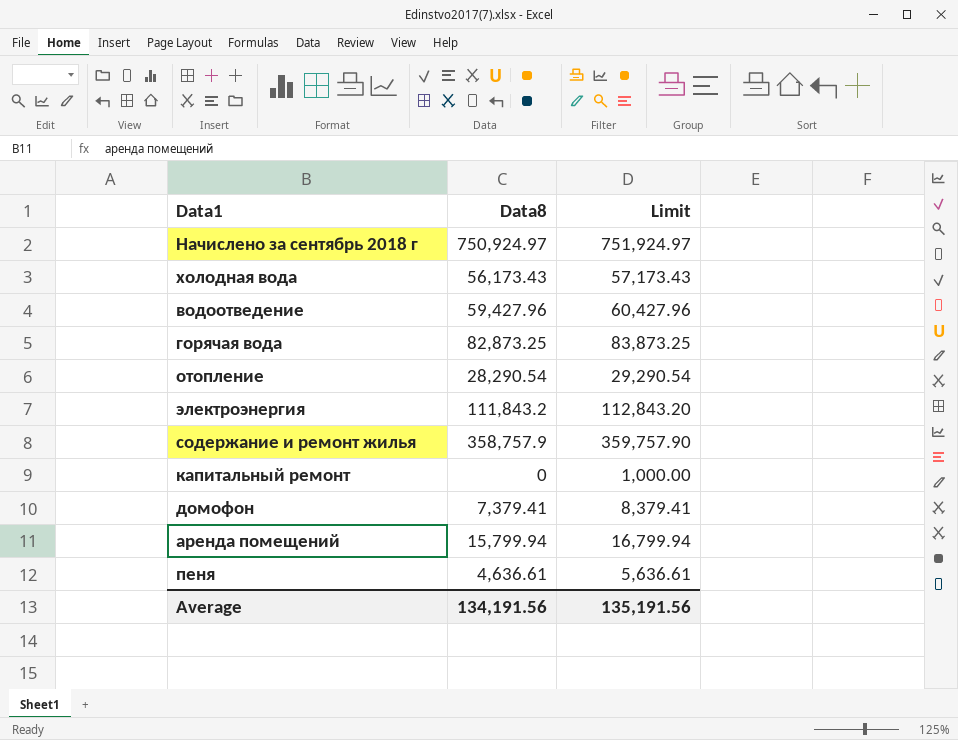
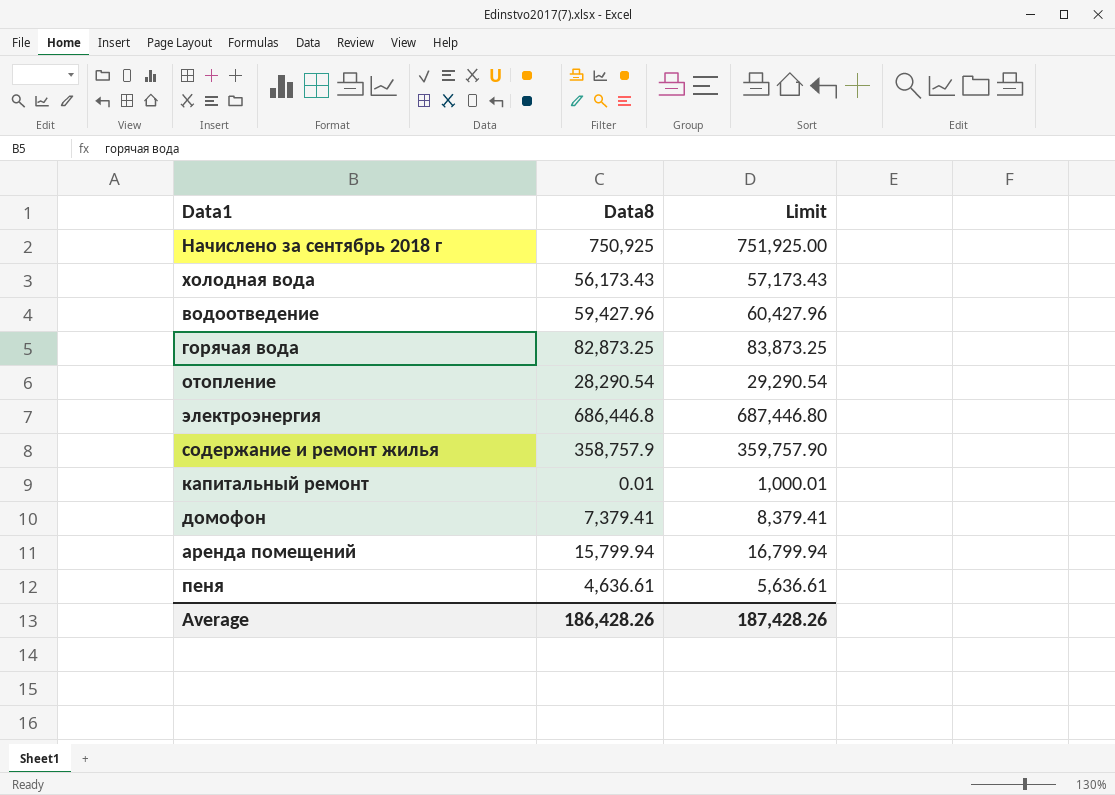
Начислено за сентябрь 2018 г | Data8: 750,924.97 -> 750,925
Начислено за сентябрь 2018 г | Limit: 751,924.97 -> 751,925.00
электроэнергия | Data8: 111,843.2 -> 686,446.8
электроэнергия | Limit: 112,843.20 -> 687,446.80
капитальный ремонт | Data8: 0 -> 0.01
капитальный ремонт | Limit: 1,000.00 -> 1,000.01
Average | Data8: 134,191.56 -> 186,428.26
Average | Limit: 135,191.56 -> 187,428.26

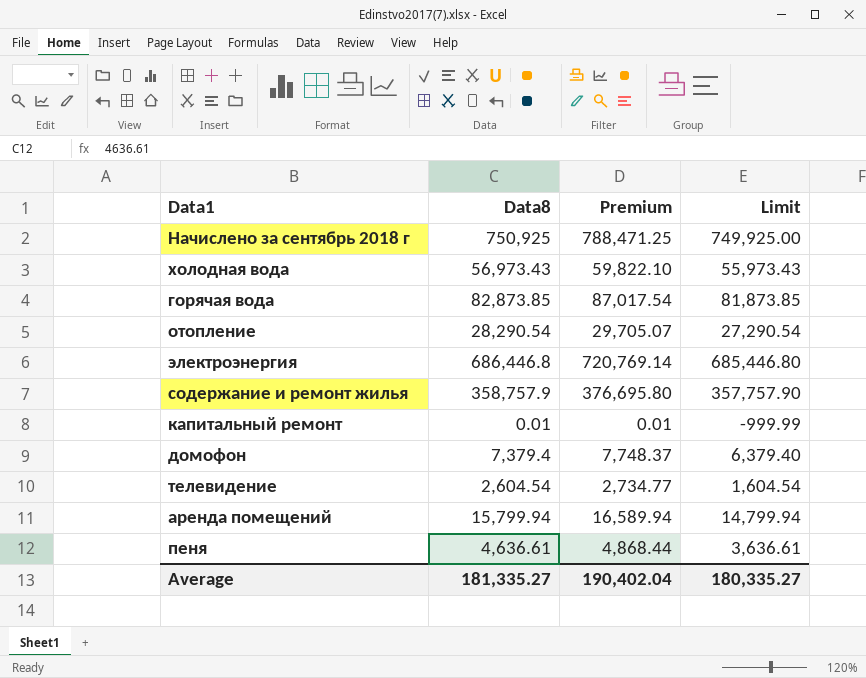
column Premium | formula: none -> [Data8] * 1.05
column Limit | formula: [Data8] + 1000 -> [Data8] - 1000
row водоотведение: 59,427.96 | 60,427.96 -> none
холодная вода | Data8: 56,173.43 -> 56,973.43
горячая вода | Data8: 82,873.25 -> 82,873.85
домофон | Data8: 7,379.41 -> 7,379.4
row телевидение: none -> 2,604.54 | 2,734.77 | 1,604.54
Average | Data8: 186,428.26 -> 181,335.27
Average | Limit: 187,428.26 -> 180,335.27

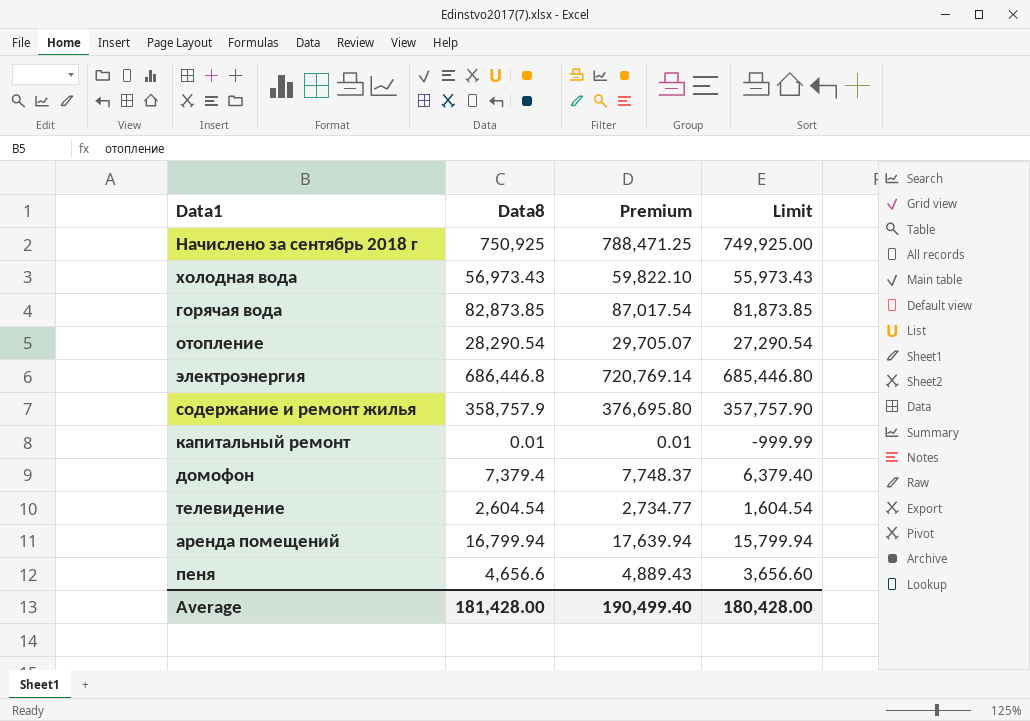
аренда помещений | Data8: 15,799.94 -> 16,799.94
аренда помещений | Premium: 16,589.94 -> 17,639.94
аренда помещений | Limit: 14,799.94 -> 15,799.94
пеня | Data8: 4,636.61 -> 4,656.6
пеня | Premium: 4,868.44 -> 4,889.43
пеня | Limit: 3,636.61 -> 3,656.60
Average | Data8: 181,335.27 -> 181,428.00
Average | Premium: 190,402.04 -> 190,499.40
Average | Limit: 180,335.27 -> 180,428.00

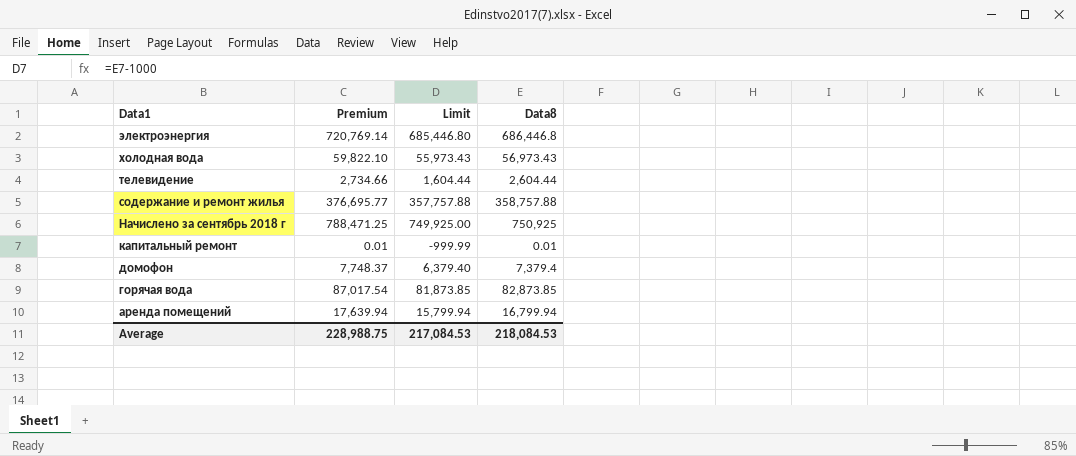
row order: none -> Data1 descending
column Data8 | position: 2 -> 4
row отопление: 28,290.54 | 29,705.07 | 27,290.54 -> none
row пеня: 4,656.6 | 4,889.43 | 3,656.60 -> none
телевидение | Premium: 2,734.77 -> 2,734.66
телевидение | Limit: 1,604.54 -> 1,604.44
телевидение | Data8: 2,604.54 -> 2,604.44
содержание и ремонт жилья | Premium: 376,695.80 -> 376,695.77
содержание и ремонт жилья | Limit: 357,757.90 -> 357,757.88
содержание и ремонт жилья | Data8: 358,757.9 -> 358,757.88
Average | Premium: 190,499.40 -> 228,988.75
Average | Limit: 180,428.00 -> 217,084.53
Average | Data8: 181,428.00 -> 218,084.53

